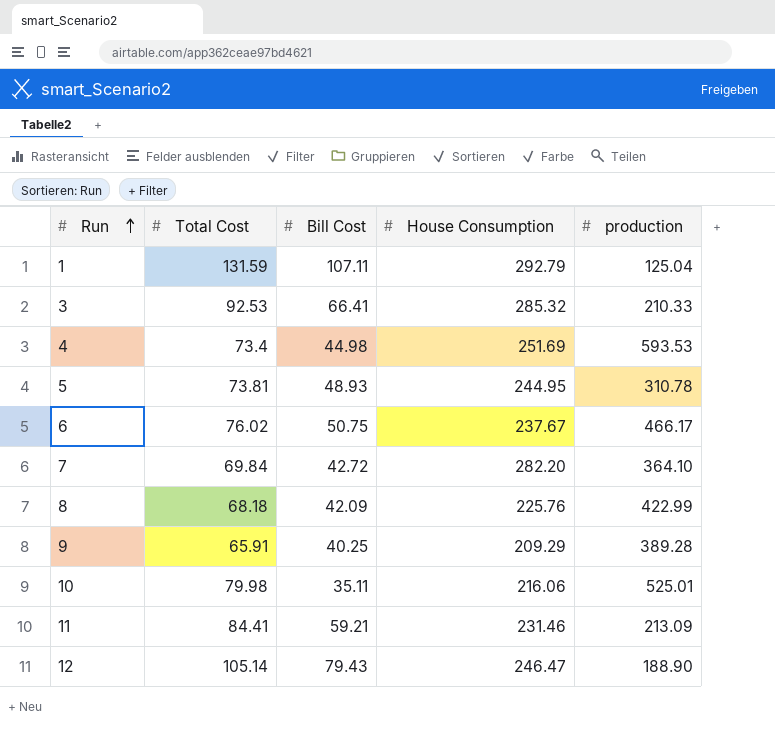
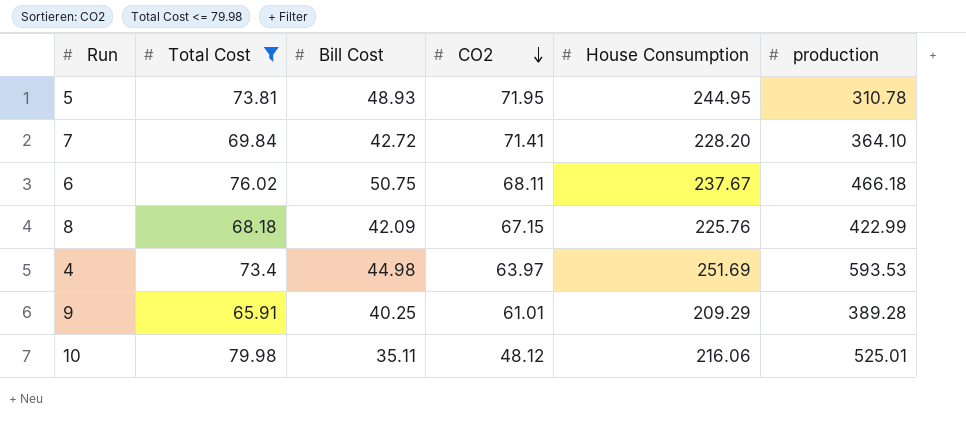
filter: none -> Total Cost <= 79.98
row order: Run ascending -> CO2 descending
column CO2 | position: none -> 4
7 | House Consumption: 282.20 -> 228.20
6 | production: 466.17 -> 466.18

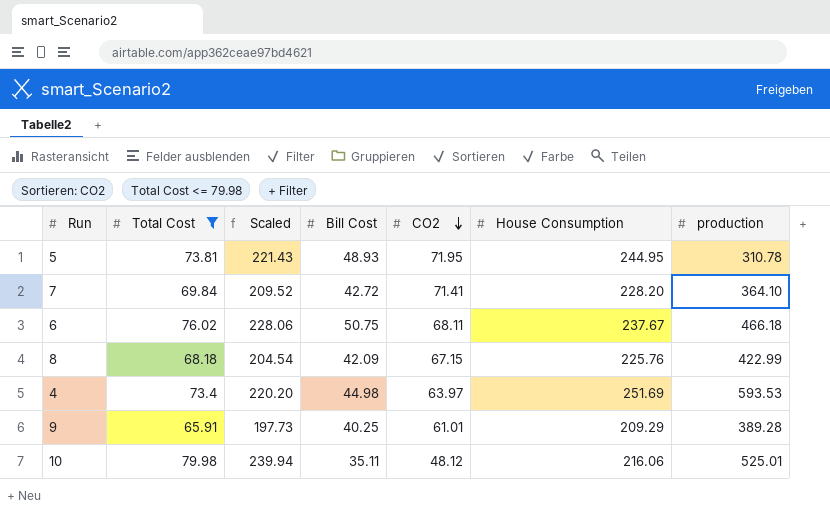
column Scaled | formula: none -> [Total Cost] * 3

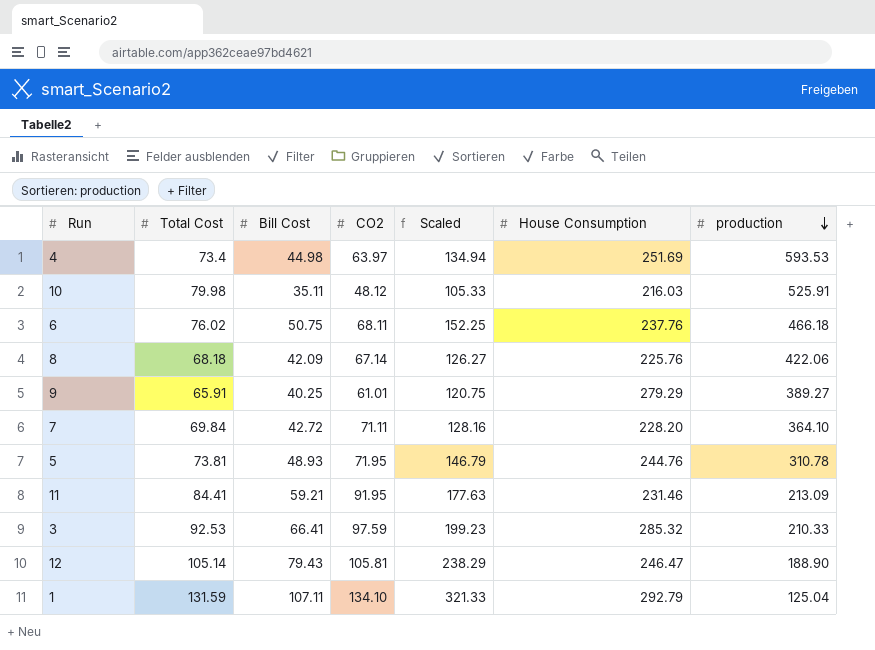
filter: Total Cost <= 79.98 -> none
row order: CO2 descending -> production descending
column Scaled | formula: [Total Cost] * 3 -> [Bill Cost] * 3
column Scaled | position: 3 -> 5
10 | House Consumption: 216.06 -> 216.03
10 | production: 525.01 -> 525.91
6 | House Consumption: 237.67 -> 237.76
8 | CO2: 67.15 -> 67.14
8 | production: 422.99 -> 422.06
9 | House Consumption: 209.29 -> 279.29
9 | production: 389.28 -> 389.27
7 | CO2: 71.41 -> 71.11
5 | House Consumption: 244.95 -> 244.76

